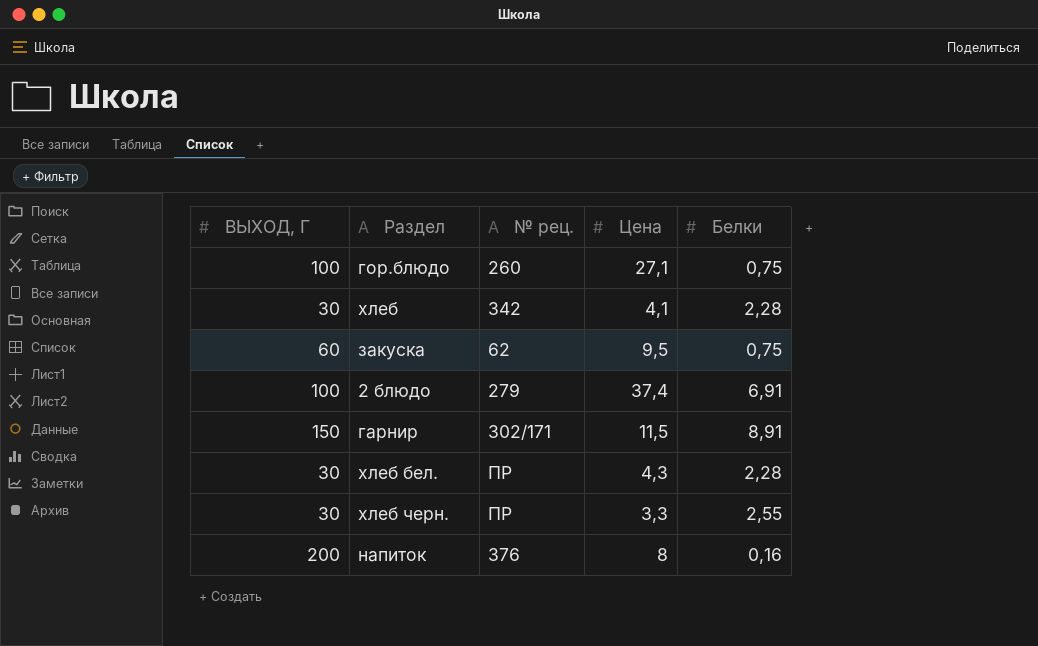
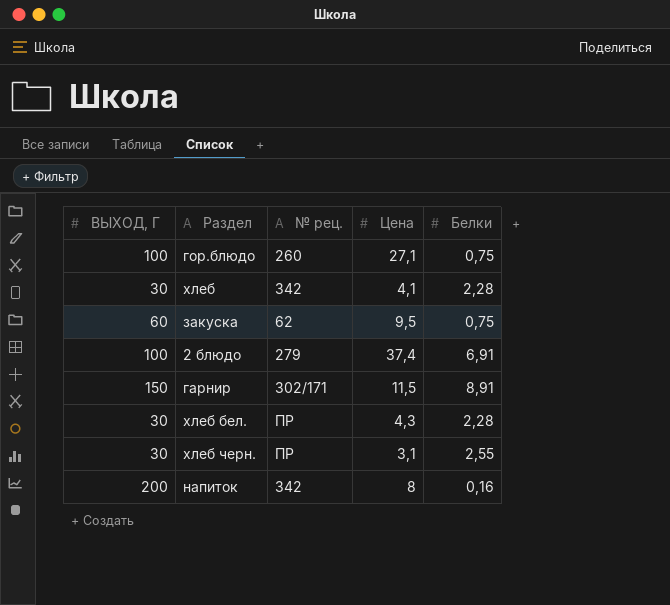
хлеб черн. | Цена: 3,3 -> 3,1
напиток | № рец.: 376 -> 342

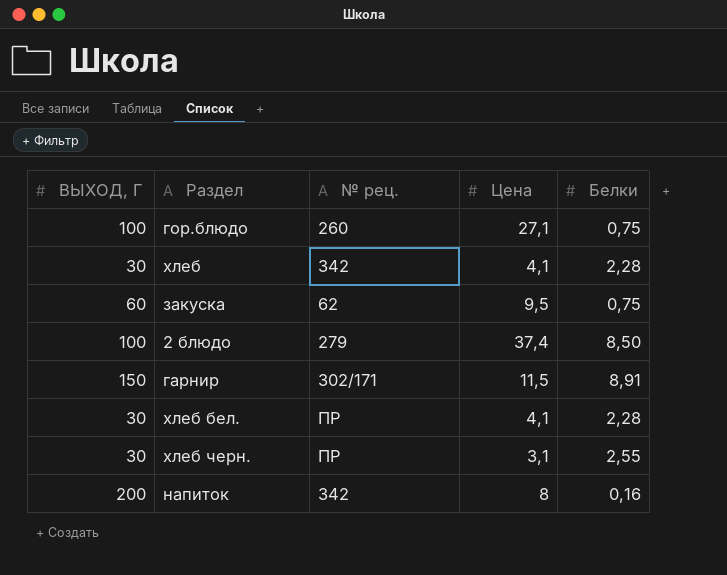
2 блюдо | Белки: 6,91 -> 8,50
хлеб бел. | Цена: 4,3 -> 4,1

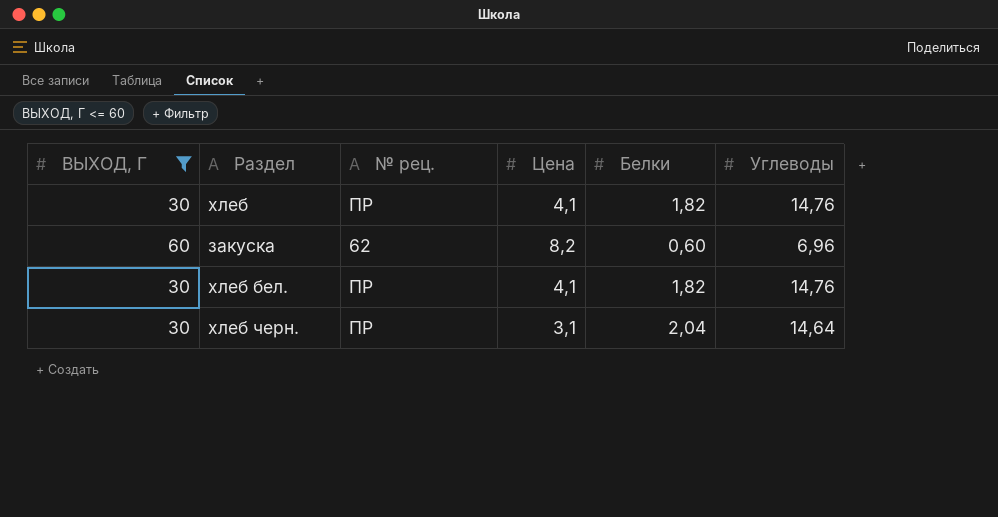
filter: none -> ВЫХОД, Г <= 60
column Углеводы | position: none -> 6
хлеб | № рец.: 342 -> ПР
хлеб | Белки: 2,28 -> 1,82
закуска | Цена: 9,5 -> 8,2
закуска | Белки: 0,75 -> 0,60
хлеб бел. | Белки: 2,28 -> 1,82
хлеб черн. | Белки: 2,55 -> 2,04

